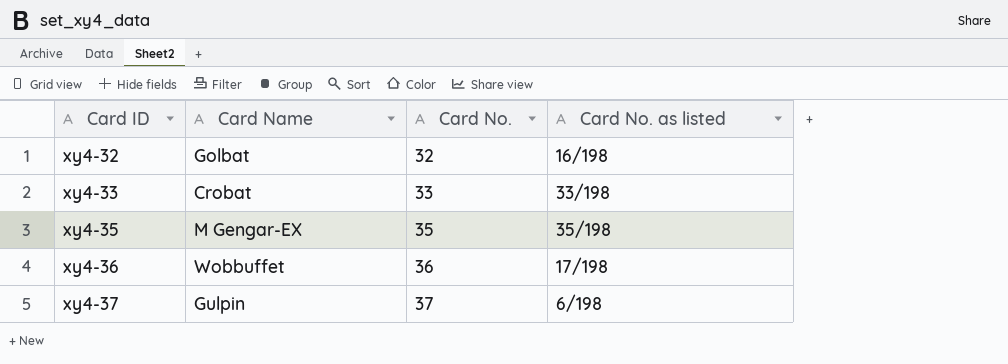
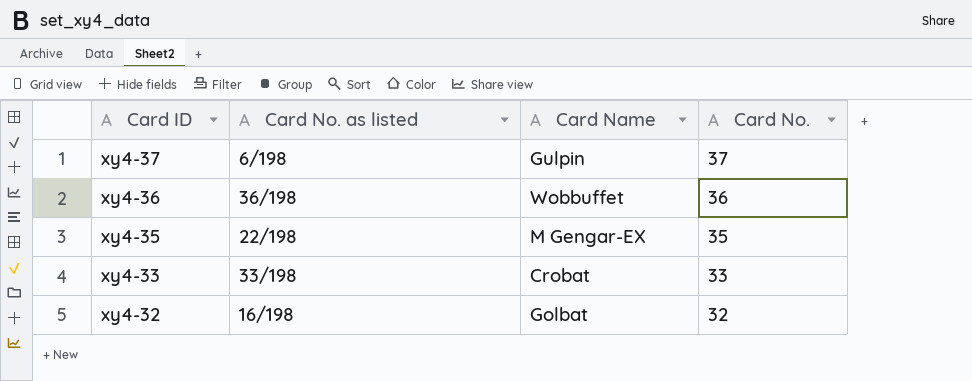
row order: Card ID ascending -> Card ID descending
column Card No. as listed | position: 4 -> 2
xy4-36 | Card No. as listed: 17/198 -> 36/198
xy4-35 | Card No. as listed: 35/198 -> 22/198

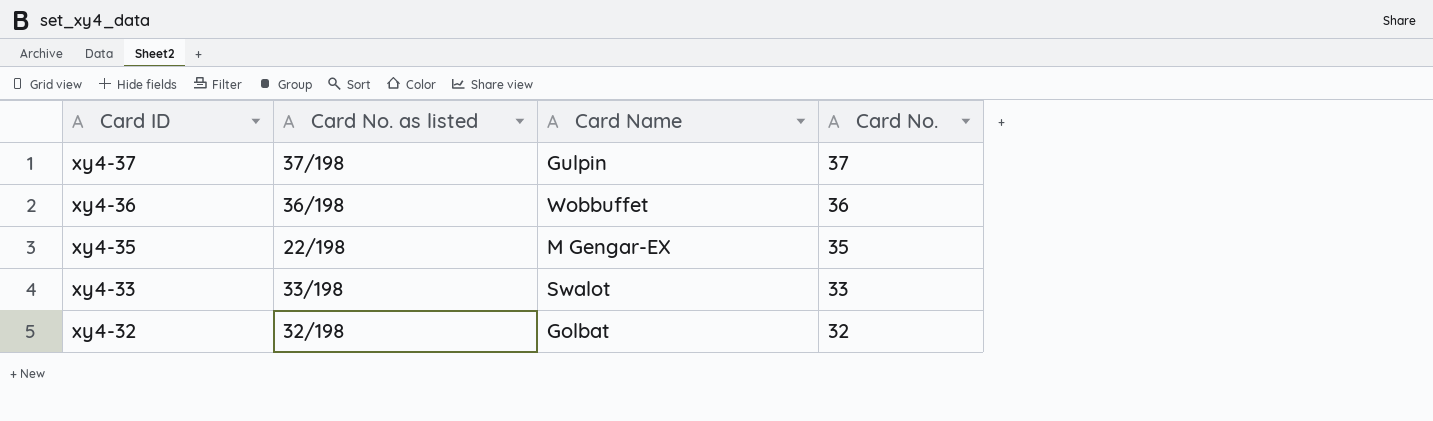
xy4-37 | Card No. as listed: 6/198 -> 37/198
xy4-33 | Card Name: Crobat -> Swalot
xy4-32 | Card No. as listed: 16/198 -> 32/198

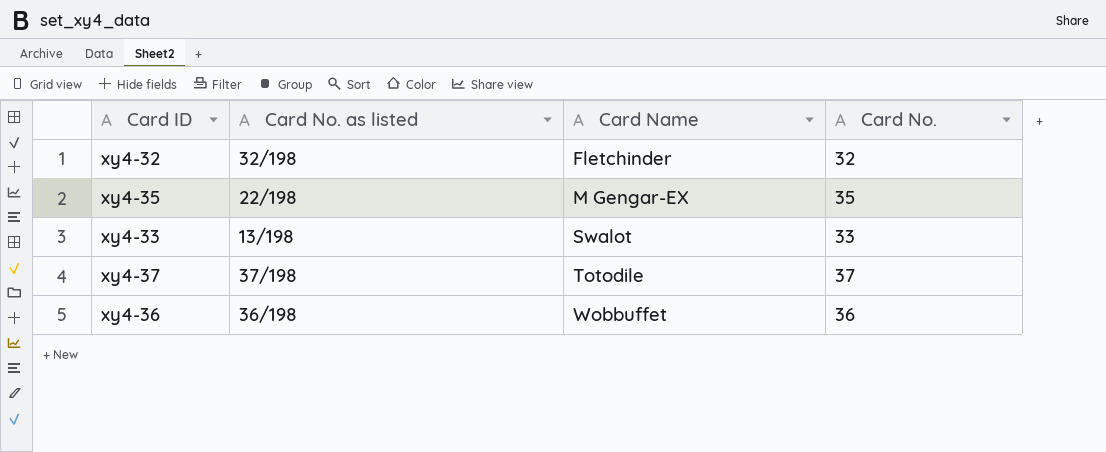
row order: Card ID descending -> Card Name ascending
xy4-32 | Card Name: Golbat -> Fletchinder
xy4-33 | Card No. as listed: 33/198 -> 13/198
xy4-37 | Card Name: Gulpin -> Totodile

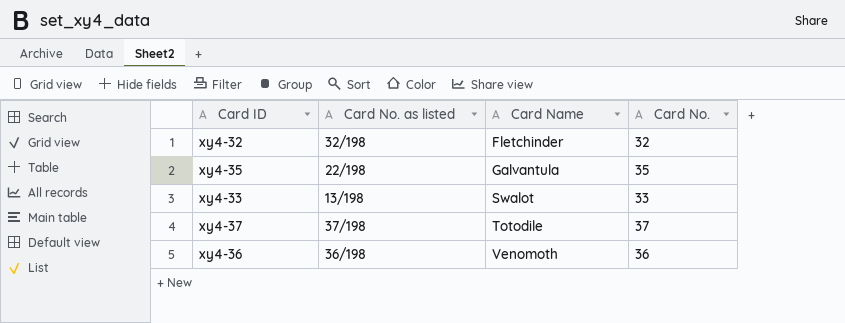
xy4-35 | Card Name: M Gengar-EX -> Galvantula
xy4-36 | Card Name: Wobbuffet -> Venomoth

